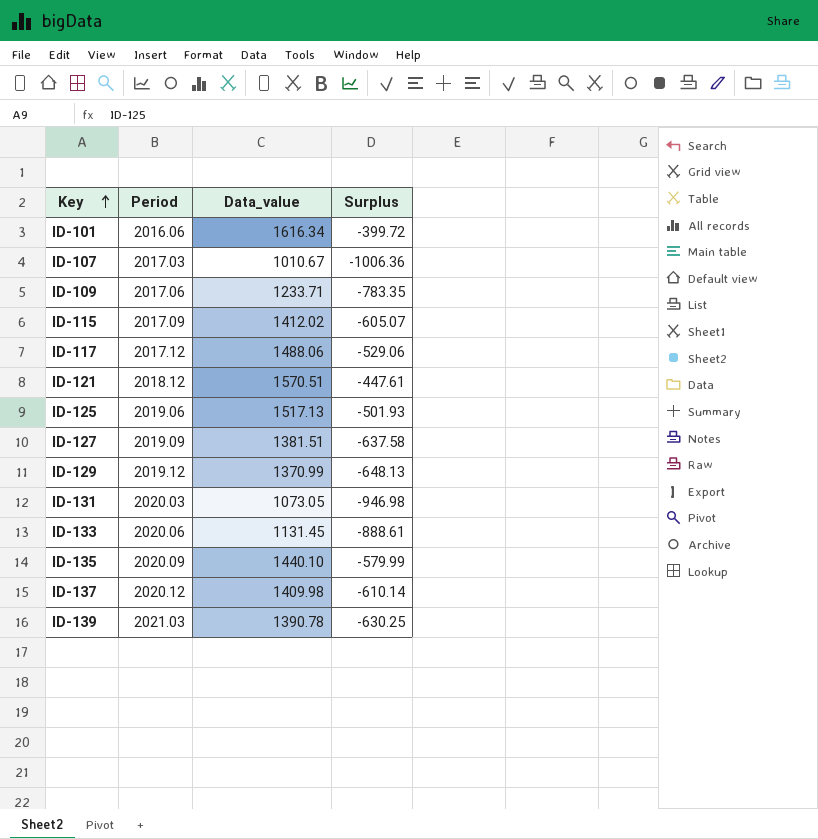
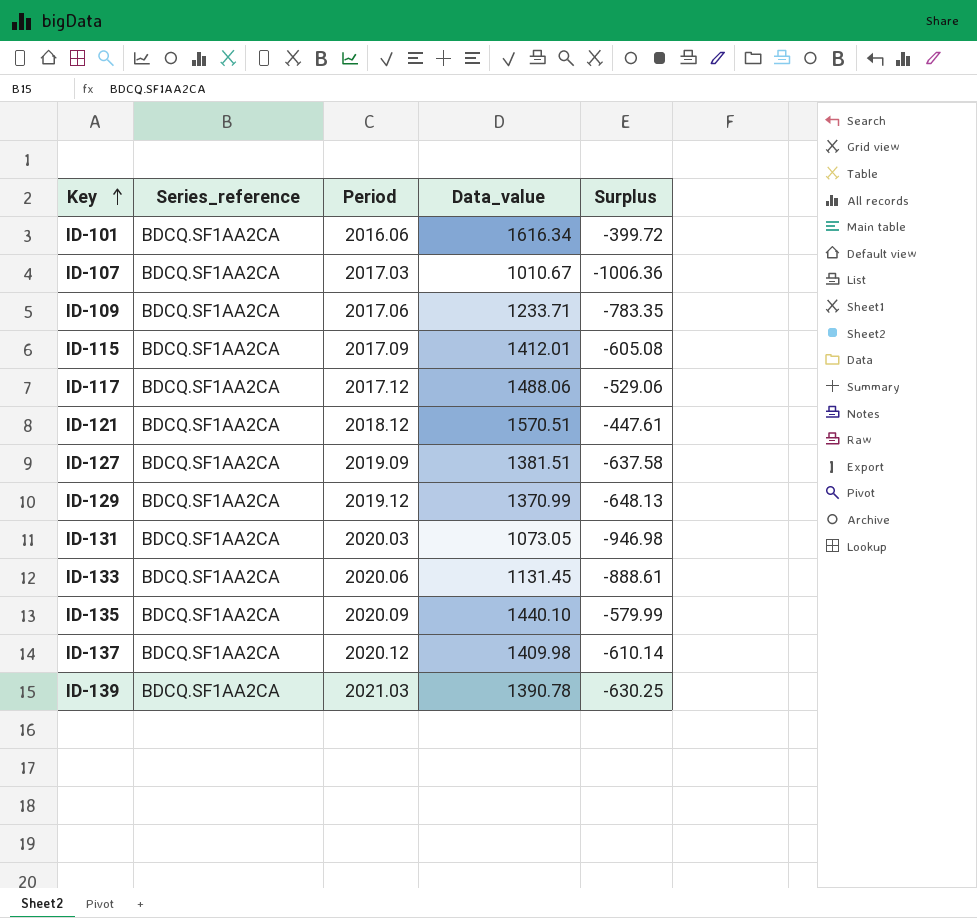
column Series_reference | position: none -> 2
row ID-125: 2019.06 | 1517.13 | -501.93 -> none
ID-115 | Data_value: 1412.02 -> 1412.01
ID-115 | Surplus: -605.07 -> -605.08

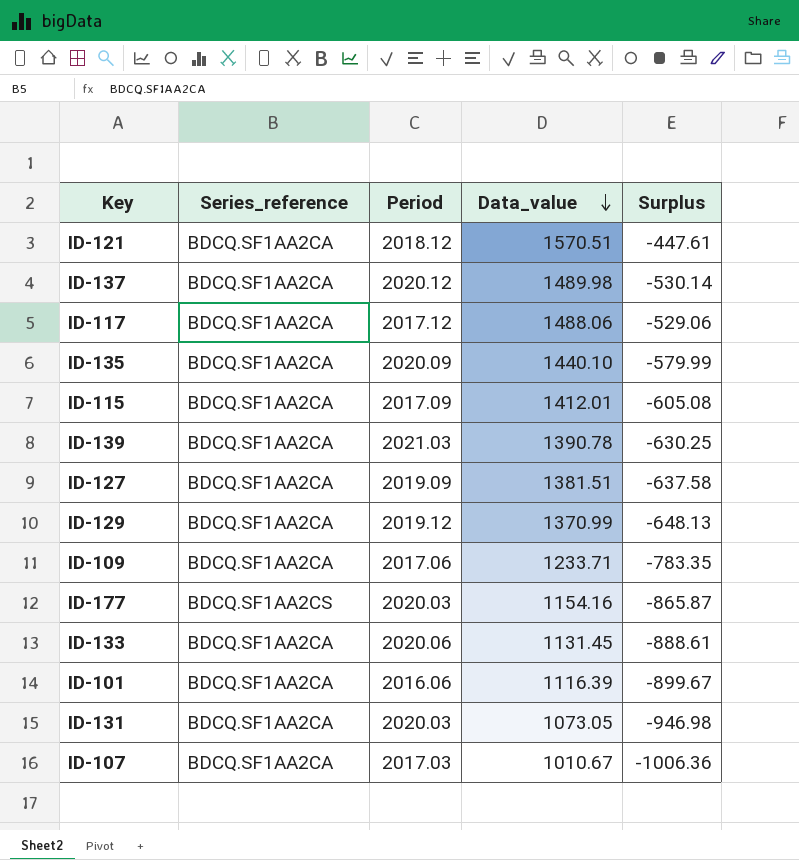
row order: Key ascending -> Data_value descending
ID-137 | Data_value: 1409.98 -> 1489.98
ID-137 | Surplus: -610.14 -> -530.14
row ID-177: none -> BDCQ.SF1AA2CS | 2020.03 | 1154.16 | -865.87
ID-101 | Data_value: 1616.34 -> 1116.39
ID-101 | Surplus: -399.72 -> -899.67

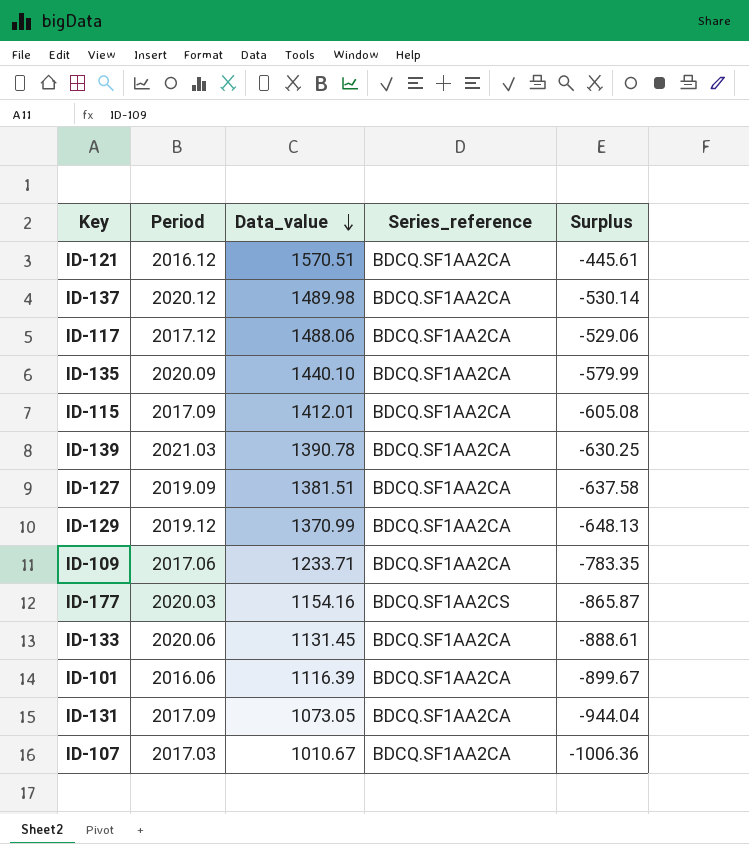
column Series_reference | position: 2 -> 4
ID-121 | Period: 2018.12 -> 2016.12
ID-121 | Surplus: -447.61 -> -445.61
ID-131 | Period: 2020.03 -> 2017.09
ID-131 | Surplus: -946.98 -> -944.04

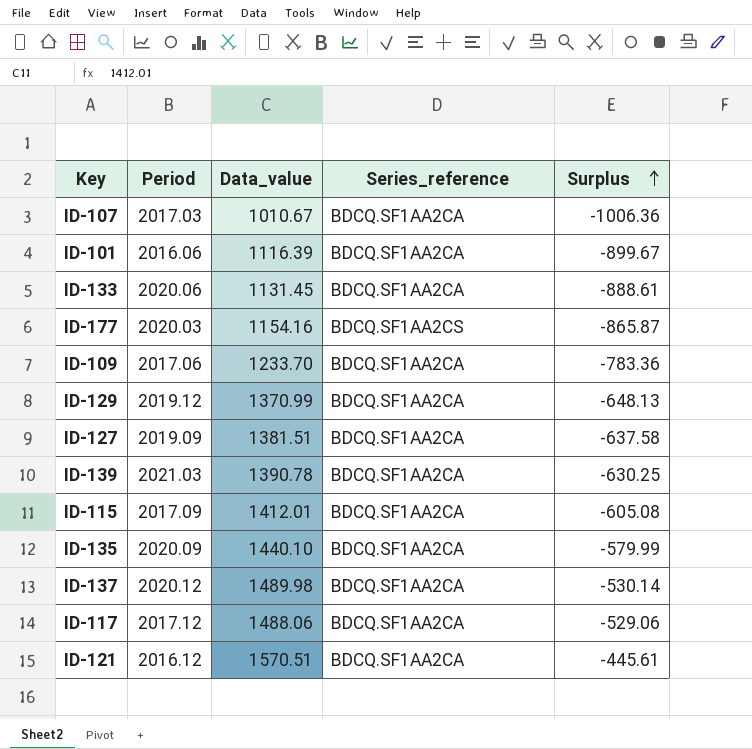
row order: Data_value descending -> Surplus ascending
row ID-131: 2017.09 | 1073.05 | BDCQ.SF1AA2CA | -944.04 -> none
ID-109 | Data_value: 1233.71 -> 1233.70
ID-109 | Surplus: -783.35 -> -783.36

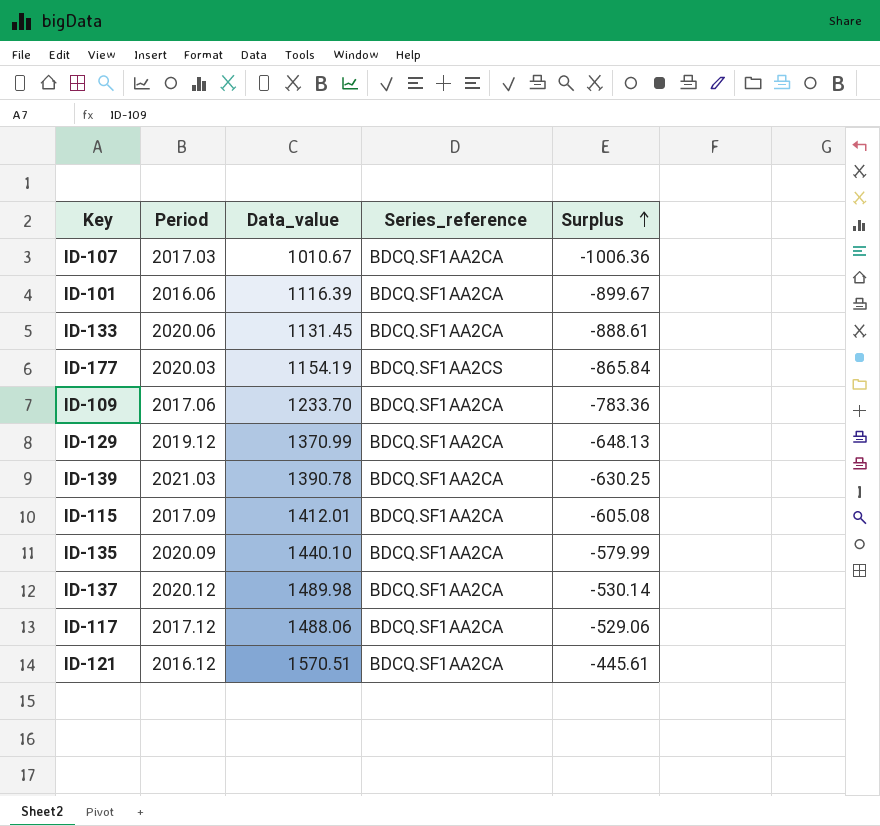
row ID-127: 2019.09 | 1381.51 | BDCQ.SF1AA2CA | -637.58 -> none
ID-177 | Data_value: 1154.16 -> 1154.19
ID-177 | Surplus: -865.87 -> -865.84

